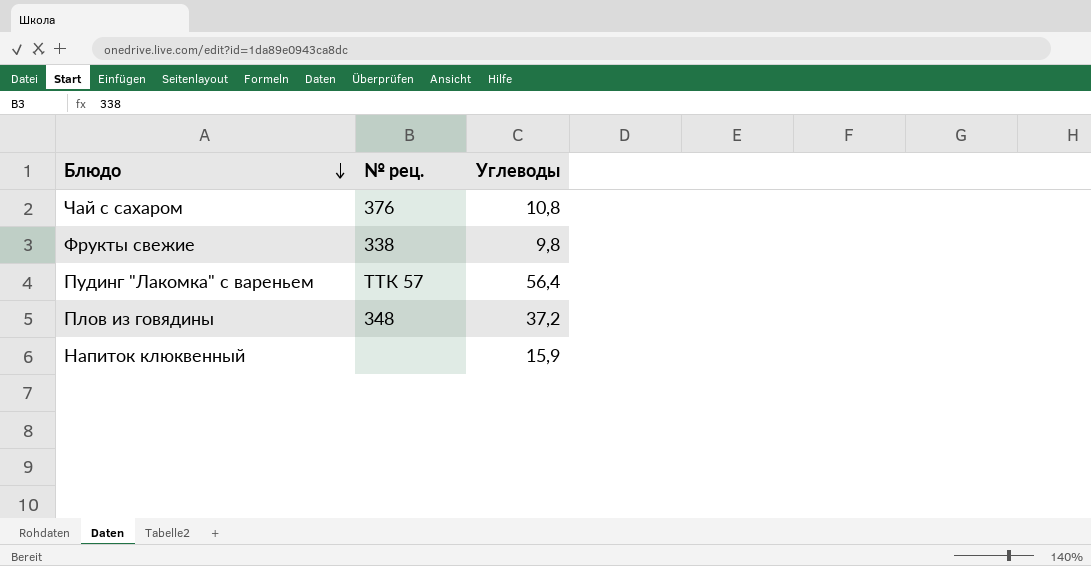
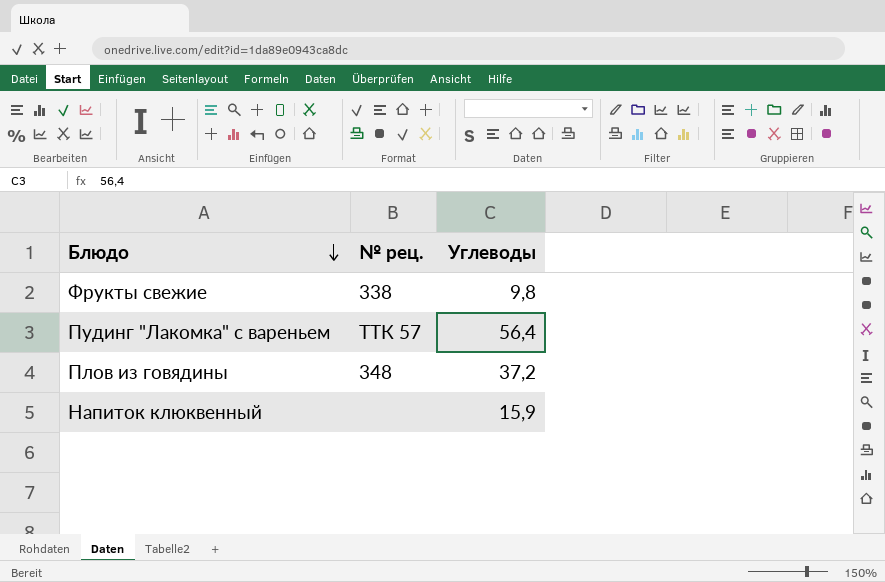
row Чай с сахаром: 376 | 10,8 -> none

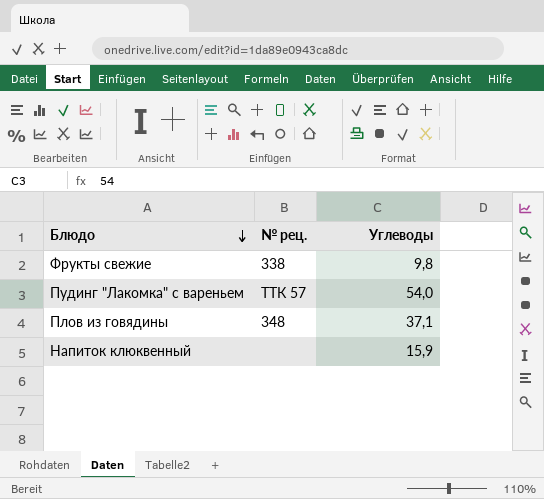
Пудинг "Лакомка" с вареньем | Углеводы: 56,4 -> 54,0
Плов из говядины | Углеводы: 37,2 -> 37,1

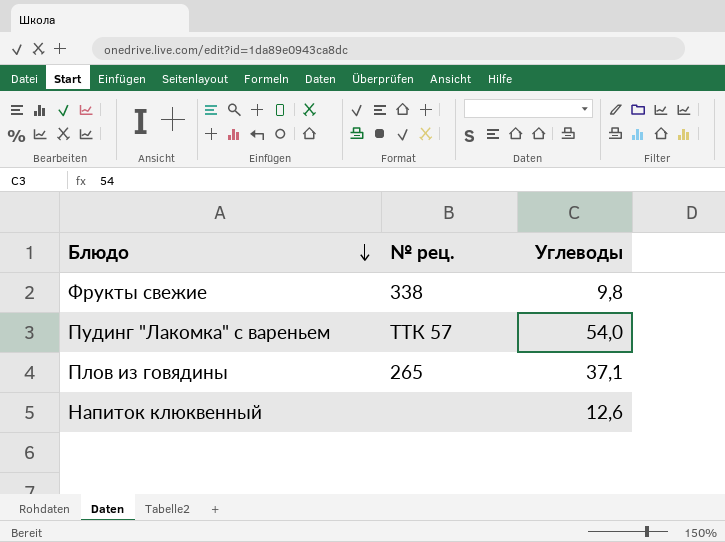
Плов из говядины | № рец.: 348 -> 265
Напиток клюквенный | Углеводы: 15,9 -> 12,6

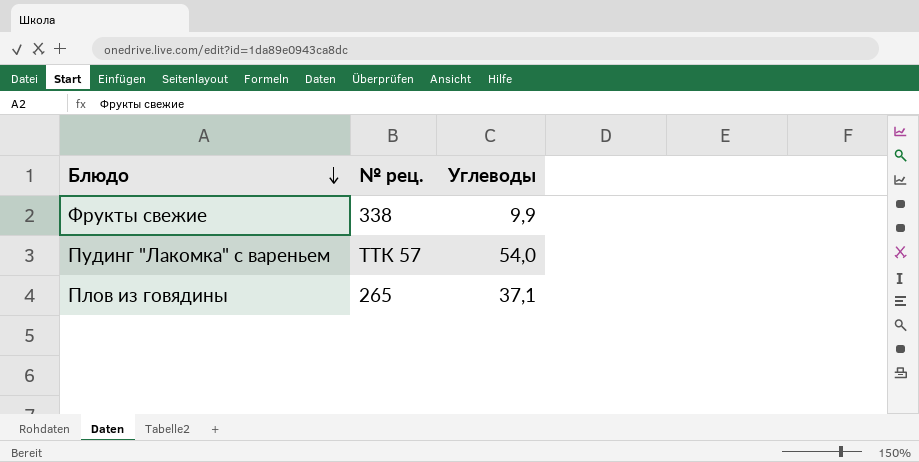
row Напиток клюквенный: none | 12,6 -> none
Фрукты свежие | Углеводы: 9,8 -> 9,9

